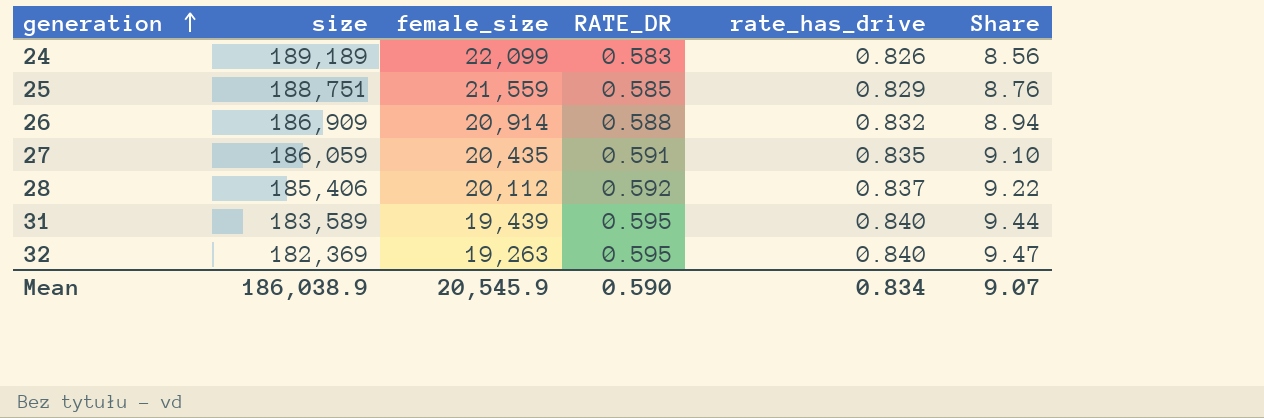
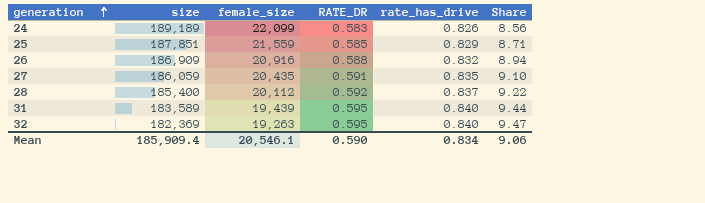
25 | size: 188,751 -> 187,851
25 | Share: 8.76 -> 8.71
26 | female_size: 20,914 -> 20,916
28 | size: 185,406 -> 185,400
Mean | size: 186,038.9 -> 185,909.4
Mean | female_size: 20,545.9 -> 20,546.1
Mean | Share: 9.07 -> 9.06

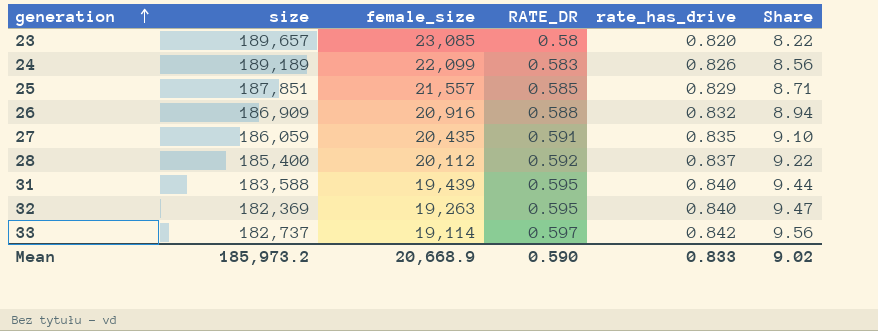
row 23: none -> 189,657 | 23,085 | 0.58 | 0.820 | 8.22
25 | female_size: 21,559 -> 21,557
31 | size: 183,589 -> 183,588
row 33: none -> 182,737 | 19,114 | 0.597 | 0.842 | 9.56
Mean | size: 185,909.4 -> 185,973.2
Mean | female_size: 20,546.1 -> 20,668.9
Mean | rate_has_drive: 0.834 -> 0.833
Mean | Share: 9.06 -> 9.02

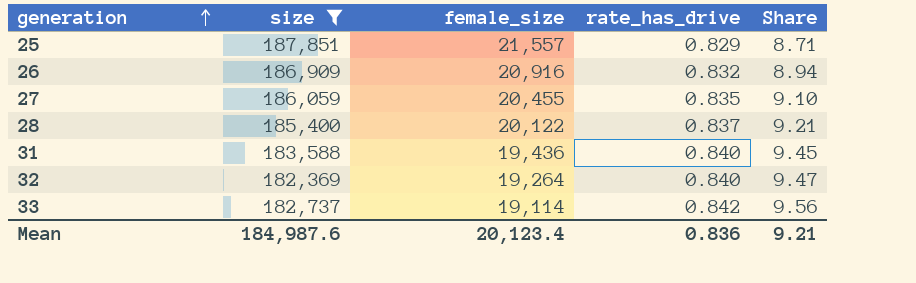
filter: none -> size <= 187,851
column RATE_DR | position: 4 -> none
27 | female_size: 20,435 -> 20,455
28 | female_size: 20,112 -> 20,122
28 | Share: 9.22 -> 9.21
31 | female_size: 19,439 -> 19,436
31 | Share: 9.44 -> 9.45
32 | female_size: 19,263 -> 19,264
Mean | size: 185,973.2 -> 184,987.6
Mean | female_size: 20,668.9 -> 20,123.4
Mean | rate_has_drive: 0.833 -> 0.836
Mean | Share: 9.02 -> 9.21

